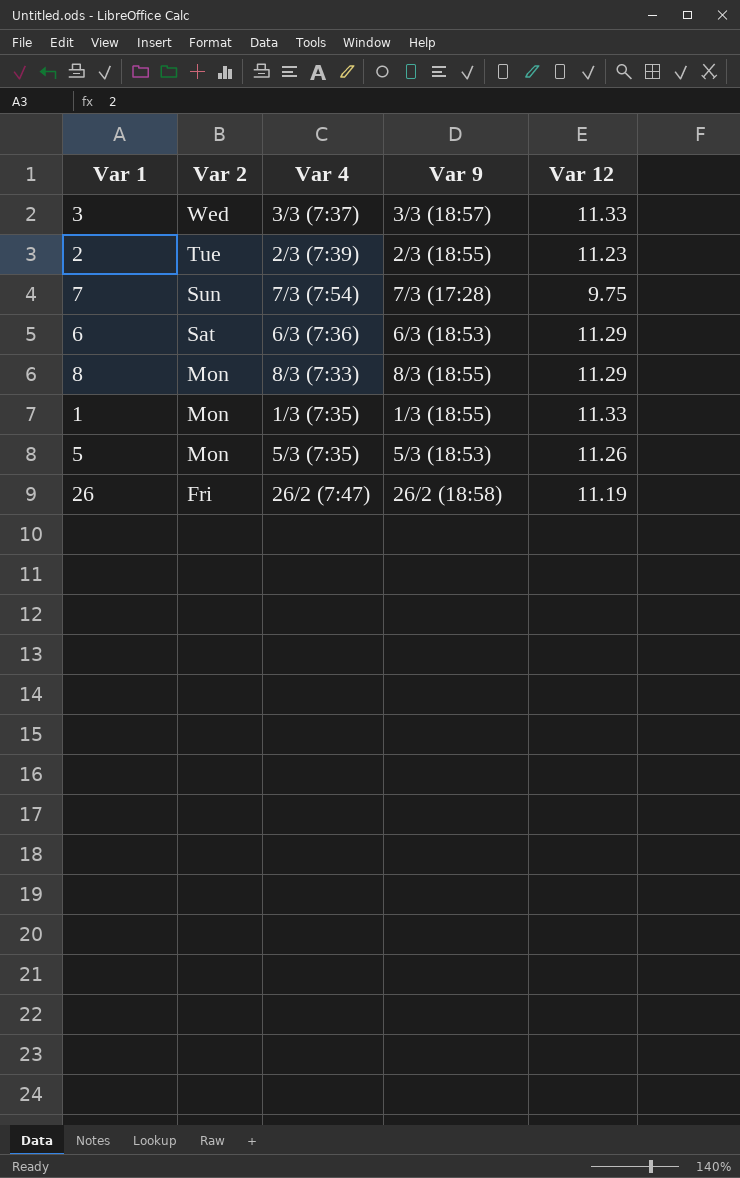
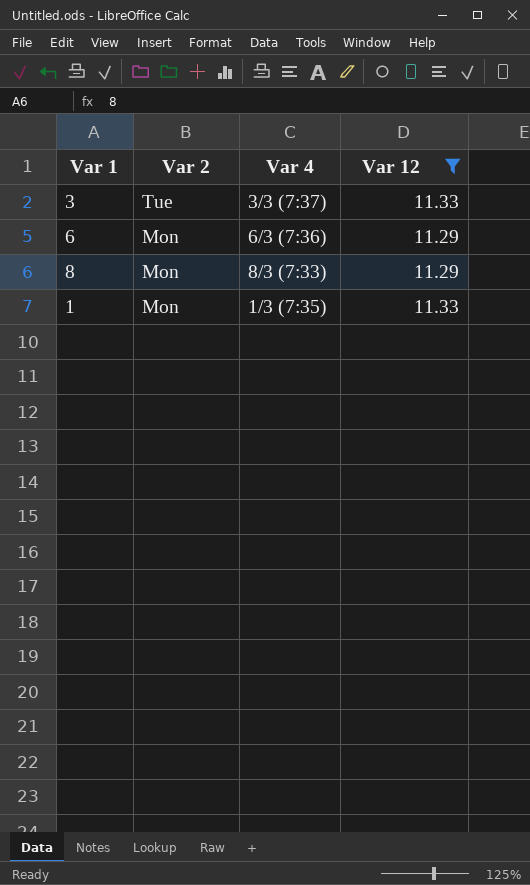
filter: none -> Var 12 >= 11.29
column Var 9 | position: 4 -> none
3 | Var 2: Wed -> Tue
6 | Var 2: Sat -> Mon

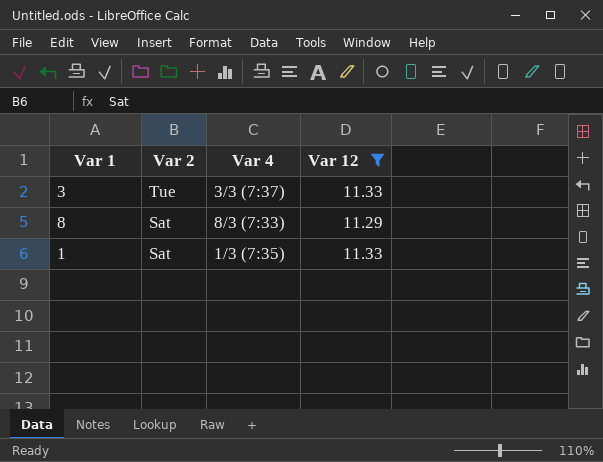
row 6: Mon | 6/3 (7:36) | 11.29 -> none
8 | Var 2: Mon -> Sat
1 | Var 2: Mon -> Sat

